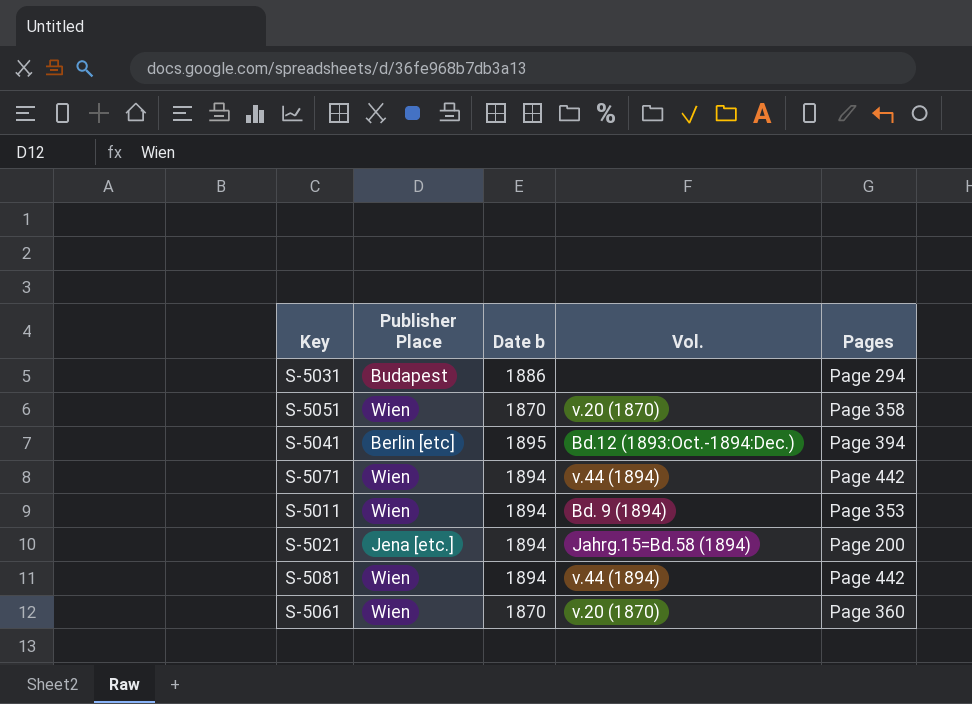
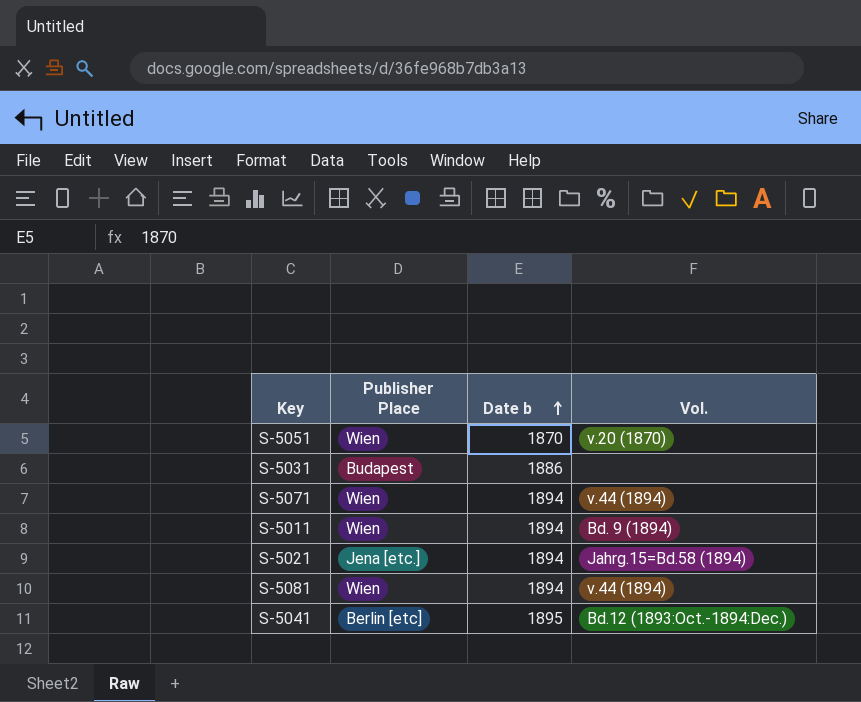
row order: none -> Date b ascending
column Pages | position: 5 -> none
row S-5061: Wien | 1870 | v.20 (1870) | Page 360 -> none

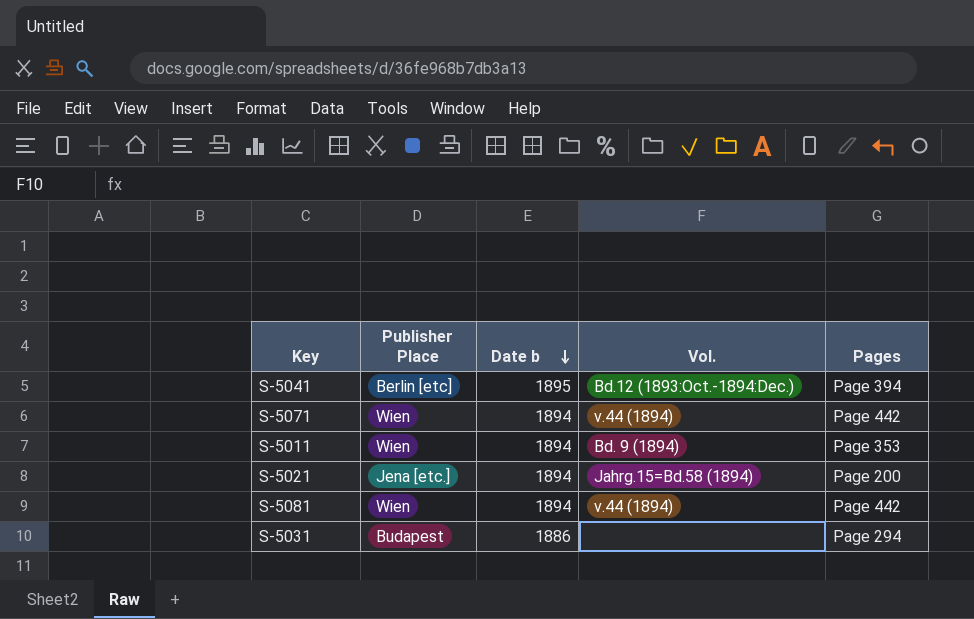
row order: Date b ascending -> Date b descending
column Pages | position: none -> 5
row S-5051: Wien | 1870 | v.20 (1870) -> none

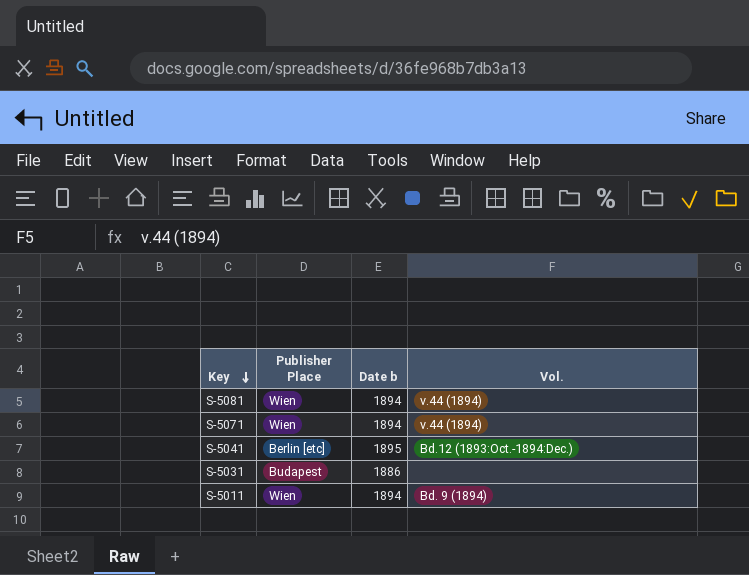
row order: Date b descending -> Key descending
column Pages | position: 5 -> none
row S-5021: Jena [etc.] | 1894 | Jahrg.15=Bd.58 (1894) | Page 200 -> none

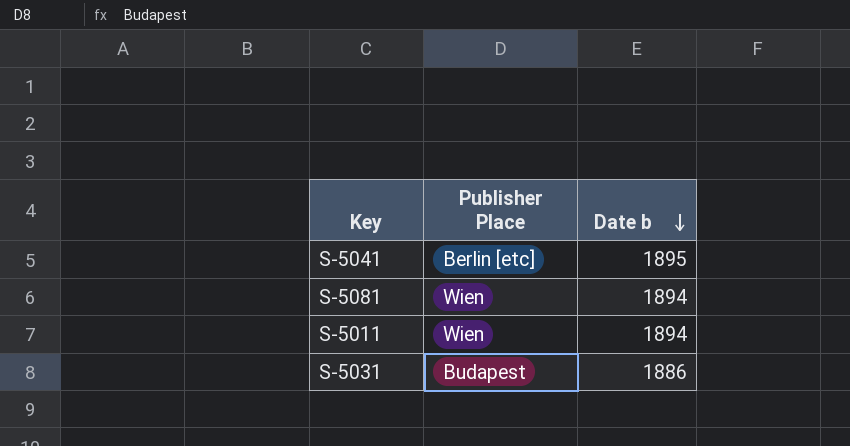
row order: Key descending -> Date b descending
column Vol. | position: 4 -> none
row S-5071: Wien | 1894 | v.44 (1894) -> none

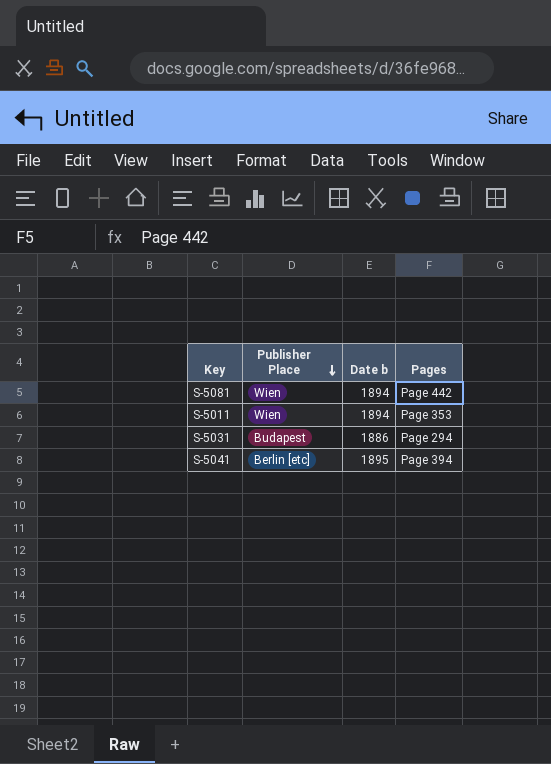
row order: Date b descending -> Publisher Place descending
column Pages | position: none -> 4

